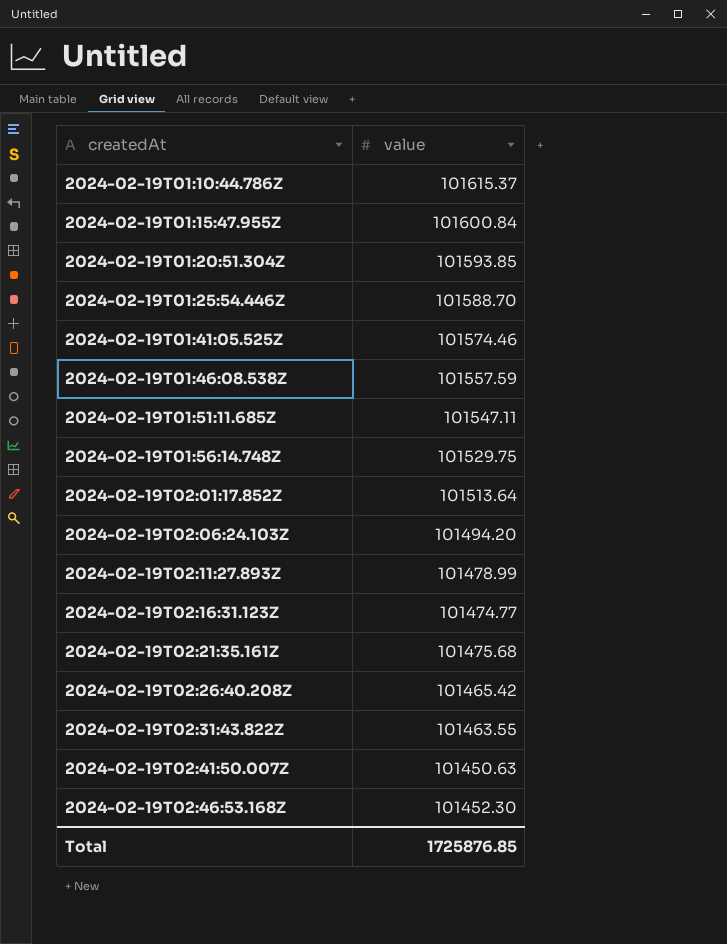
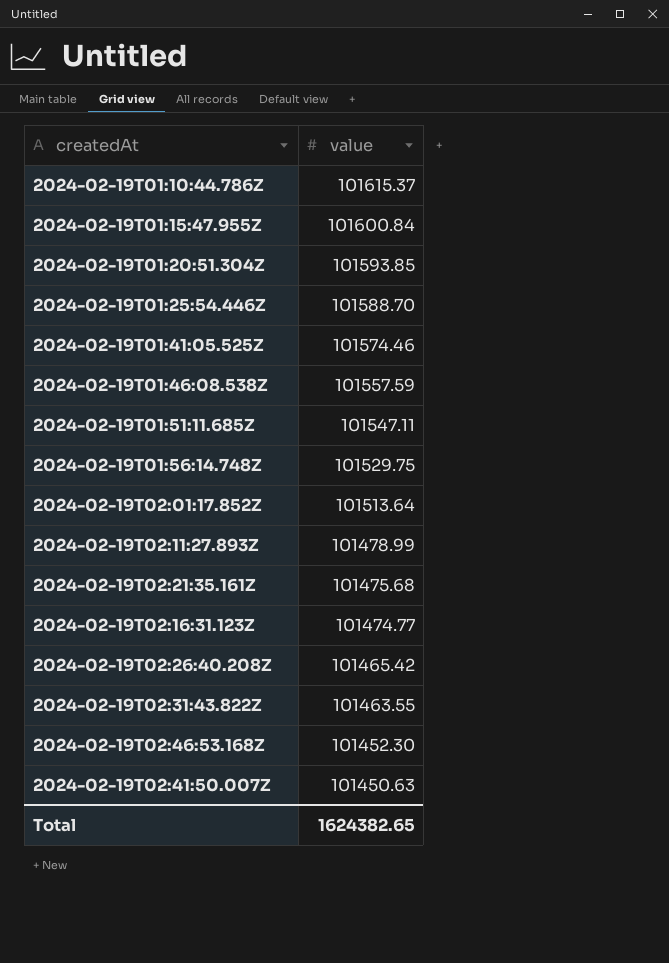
row order: createdAt ascending -> value descending
row 2024-02-19T02:06:24.103Z: 101494.20 -> none
Total | value: 1725876.85 -> 1624382.65

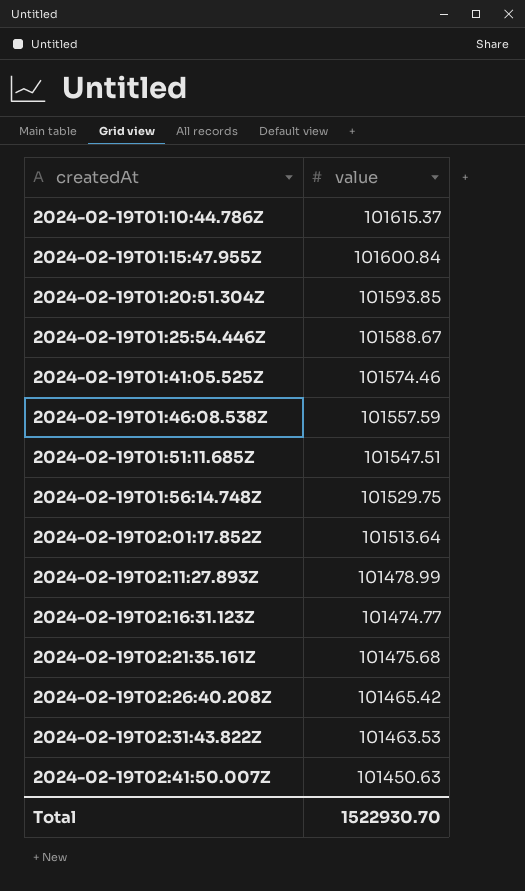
row order: value descending -> createdAt ascending
row 2024-02-19T02:46:53.168Z: 101452.30 -> none
2024-02-19T01:25:54.446Z | value: 101588.70 -> 101588.67
2024-02-19T01:51:11.685Z | value: 101547.11 -> 101547.51
2024-02-19T02:31:43.822Z | value: 101463.55 -> 101463.53
Total | value: 1624382.65 -> 1522930.70

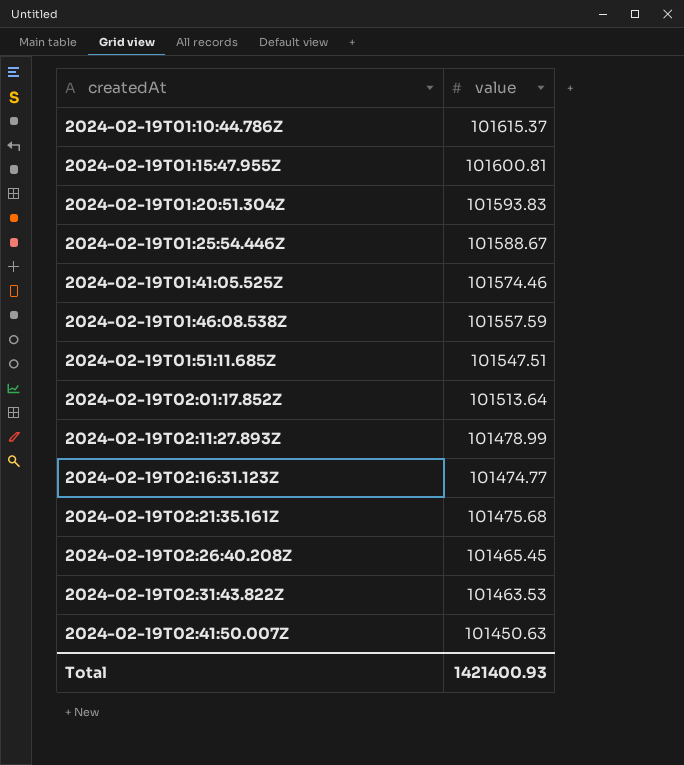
row 2024-02-19T01:56:14.748Z: 101529.75 -> none
2024-02-19T01:15:47.955Z | value: 101600.84 -> 101600.81
2024-02-19T01:20:51.304Z | value: 101593.85 -> 101593.83
2024-02-19T02:26:40.208Z | value: 101465.42 -> 101465.45
Total | value: 1522930.70 -> 1421400.93

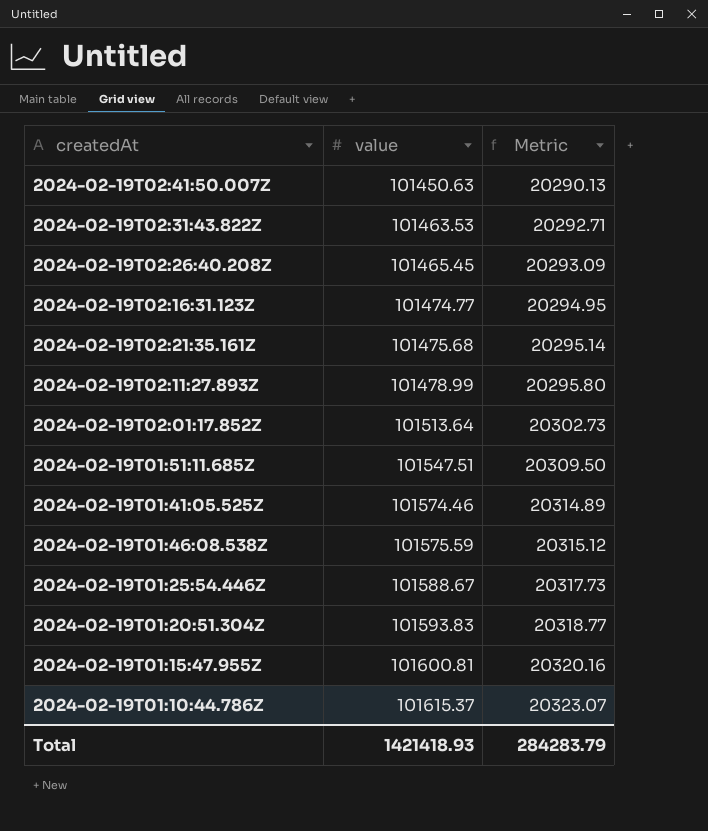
row order: createdAt ascending -> value ascending
column Metric | formula: none -> [value] * 0.2
2024-02-19T01:46:08.538Z | value: 101557.59 -> 101575.59
Total | value: 1421400.93 -> 1421418.93

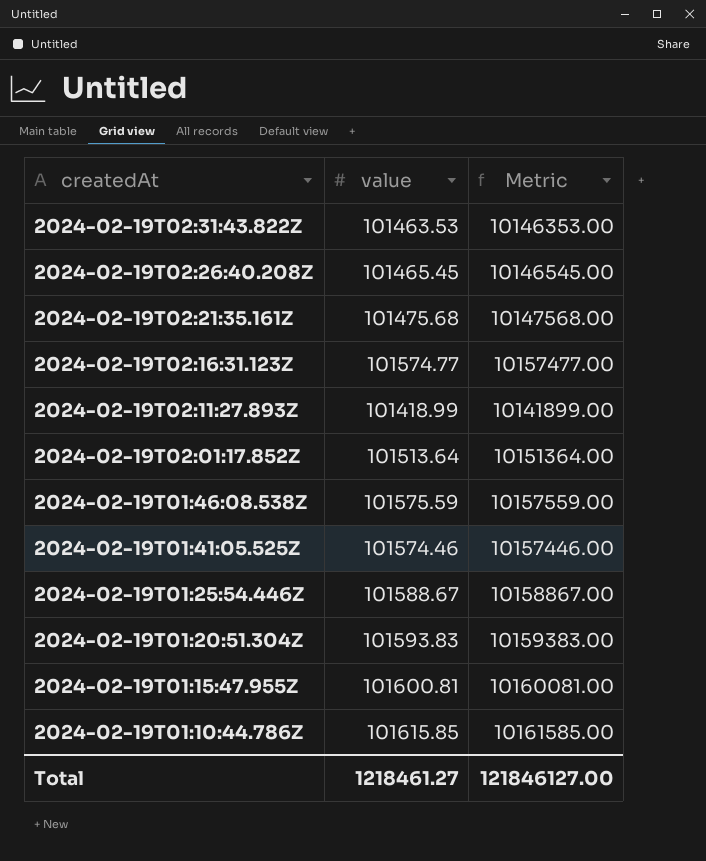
row order: value ascending -> createdAt descending
column Metric | formula: [value] * 0.2 -> [value] * 100
row 2024-02-19T02:41:50.007Z: 101450.63 | 20290.13 -> none
row 2024-02-19T01:51:11.685Z: 101547.51 | 20309.50 -> none
2024-02-19T02:16:31.123Z | value: 101474.77 -> 101574.77
2024-02-19T02:11:27.893Z | value: 101478.99 -> 101418.99
2024-02-19T01:10:44.786Z | value: 101615.37 -> 101615.85
Total | value: 1421418.93 -> 1218461.27
Total | Metric: 284283.79 -> 121846127.00

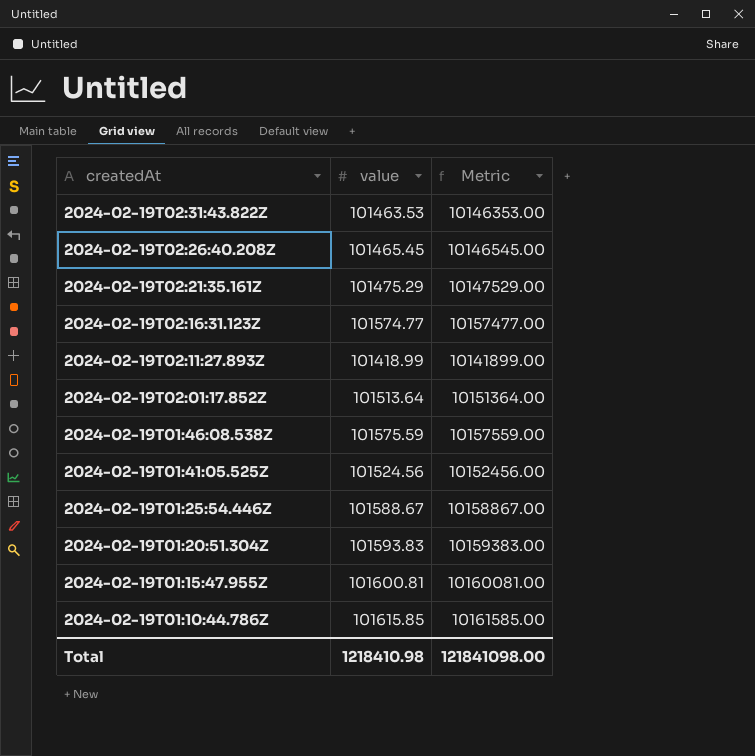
2024-02-19T02:21:35.161Z | value: 101475.68 -> 101475.29
2024-02-19T02:21:35.161Z | Metric: 10147568.00 -> 10147529.00
2024-02-19T01:41:05.525Z | value: 101574.46 -> 101524.56
2024-02-19T01:41:05.525Z | Metric: 10157446.00 -> 10152456.00
Total | value: 1218461.27 -> 1218410.98
Total | Metric: 121846127.00 -> 121841098.00

